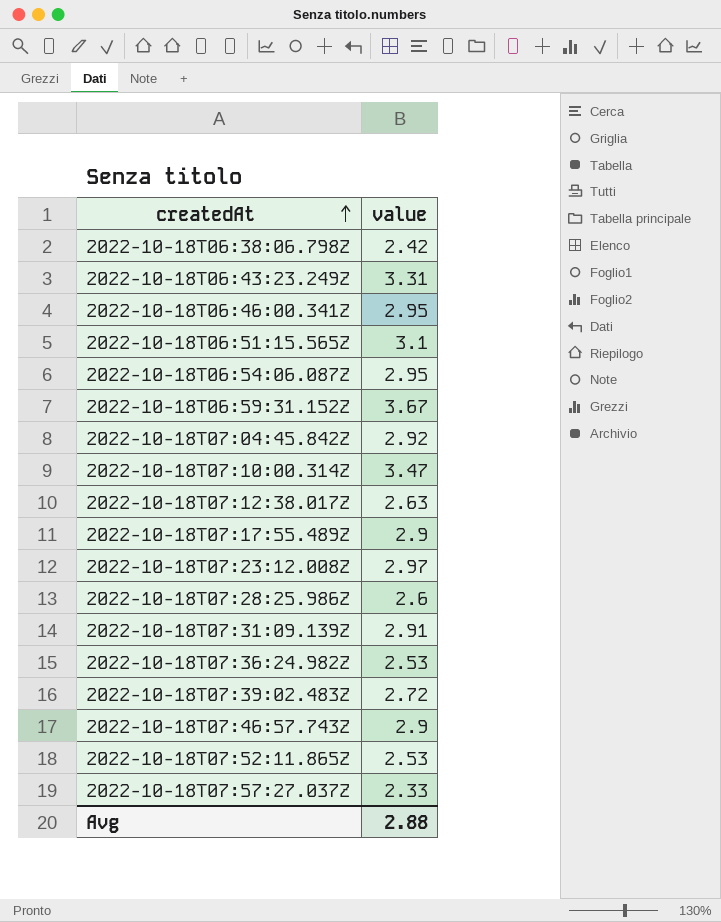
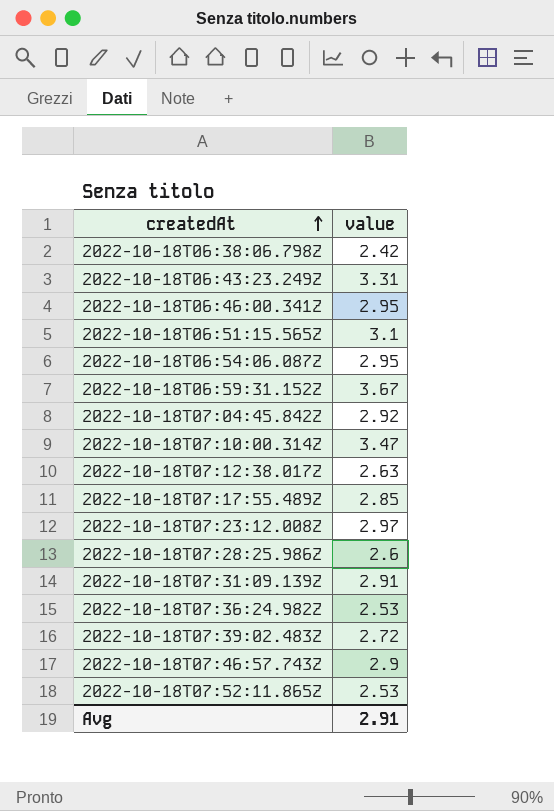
row 2022-10-18T07:57:27.037Z: 2.33 -> none
2022-10-18T07:17:55.489Z | value: 2.9 -> 2.85
Avg | value: 2.88 -> 2.91

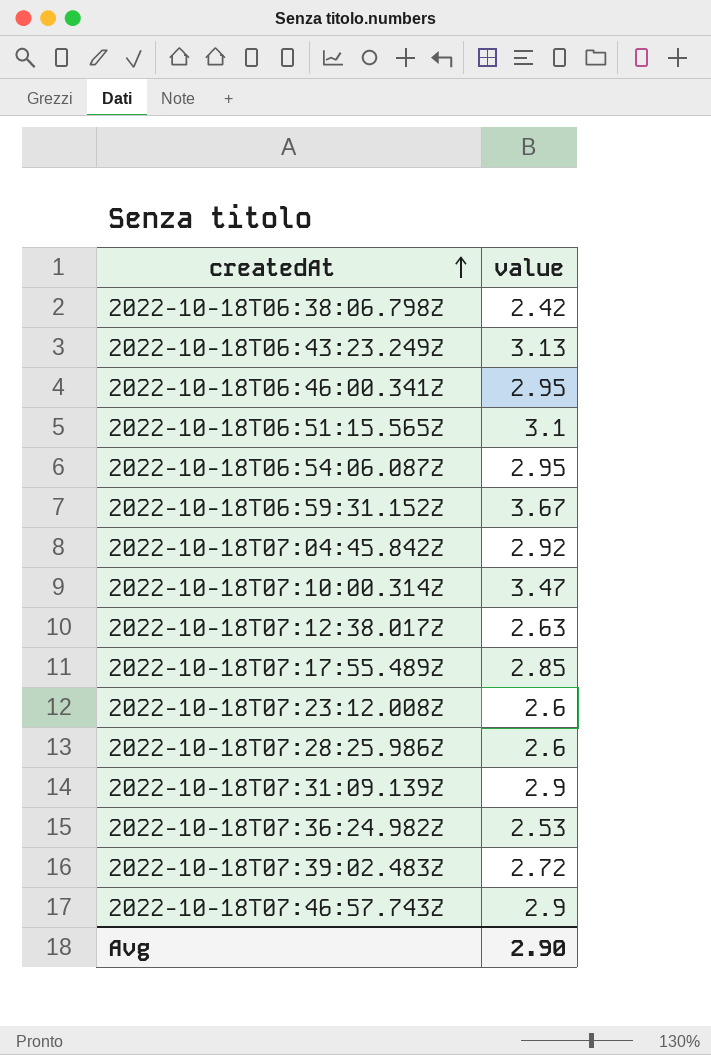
row 2022-10-18T07:52:11.865Z: 2.53 -> none
2022-10-18T06:43:23.249Z | value: 3.31 -> 3.13
2022-10-18T07:23:12.008Z | value: 2.97 -> 2.6
2022-10-18T07:31:09.139Z | value: 2.91 -> 2.9
Avg | value: 2.91 -> 2.90

